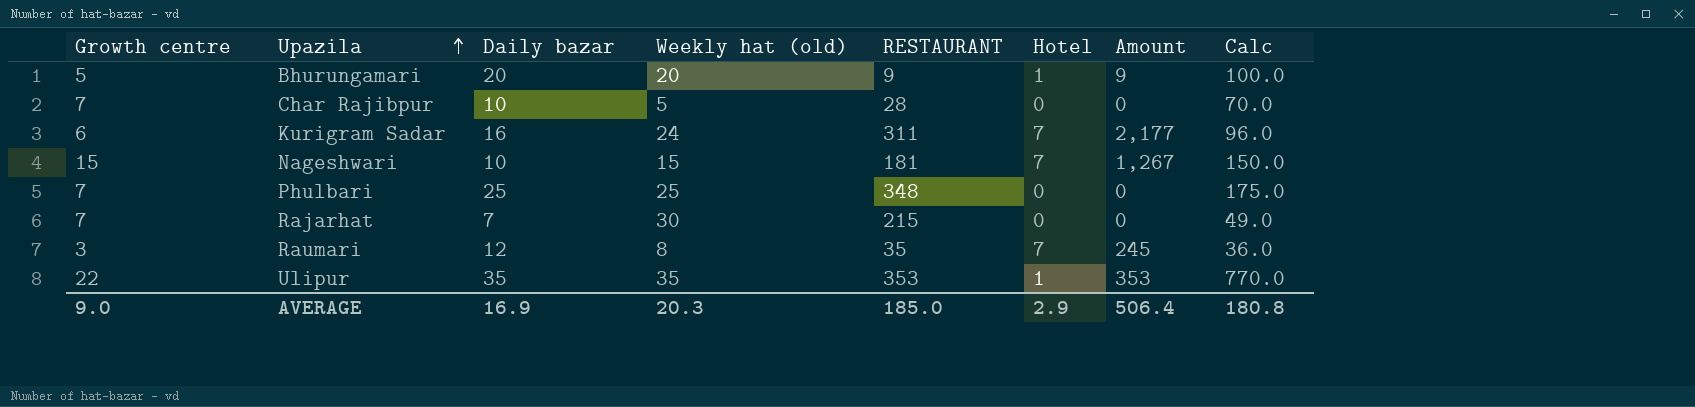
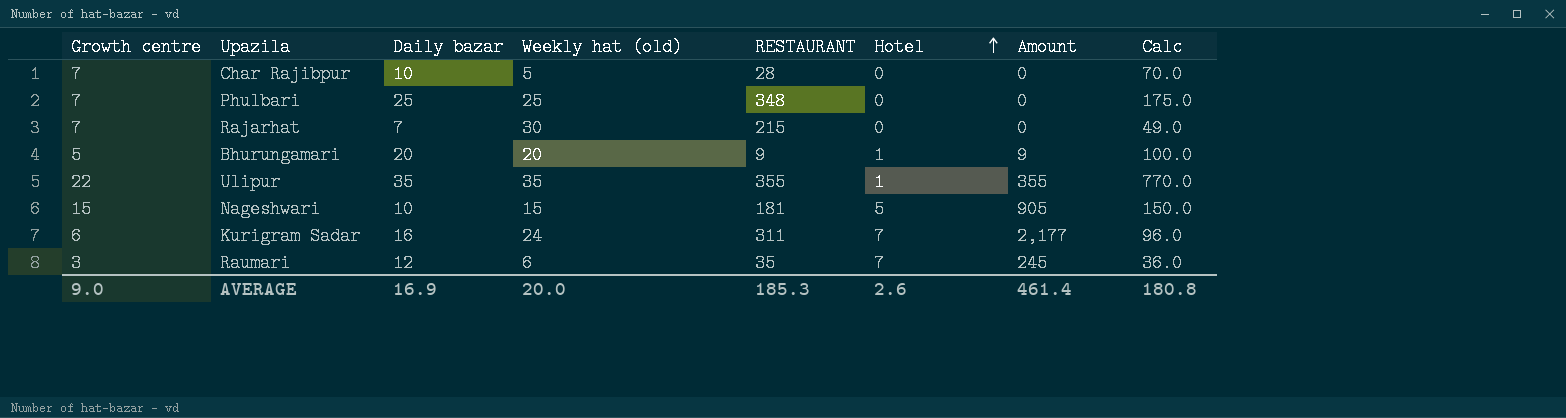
row order: Upazila ascending -> Hotel ascending
Ulipur | RESTAURANT: 353 -> 355
Ulipur | Amount: 353 -> 355
Nageshwari | Hotel: 7 -> 5
Nageshwari | Amount: 1,267 -> 905
Raumari | Weekly hat (old): 8 -> 6
AVERAGE | Weekly hat (old): 20.3 -> 20.0
AVERAGE | RESTAURANT: 185.0 -> 185.3
AVERAGE | Hotel: 2.9 -> 2.6
AVERAGE | Amount: 506.4 -> 461.4

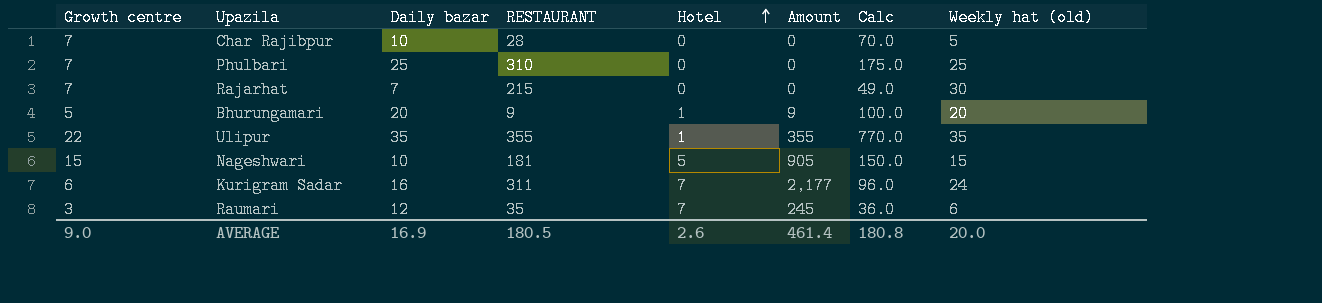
column Weekly hat (old) | position: 4 -> 8
Phulbari | RESTAURANT: 348 -> 310
AVERAGE | RESTAURANT: 185.3 -> 180.5

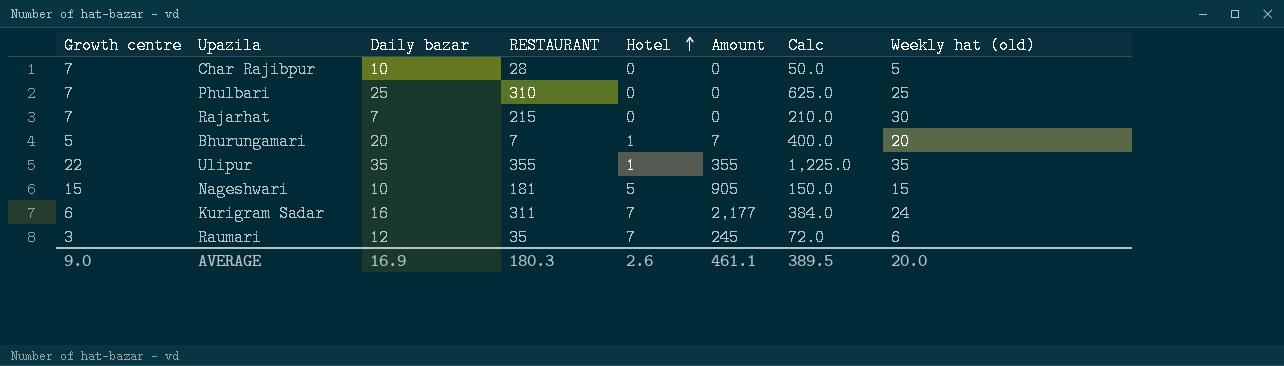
column Calc | formula: [Growth centre] * [Daily bazar] -> [Daily bazar] * [Weekly hat (old)]
Bhurungamari | RESTAURANT: 9 -> 7
Bhurungamari | Amount: 9 -> 7
AVERAGE | RESTAURANT: 180.5 -> 180.3
AVERAGE | Amount: 461.4 -> 461.1
AVERAGE | Calc: 180.8 -> 389.5

